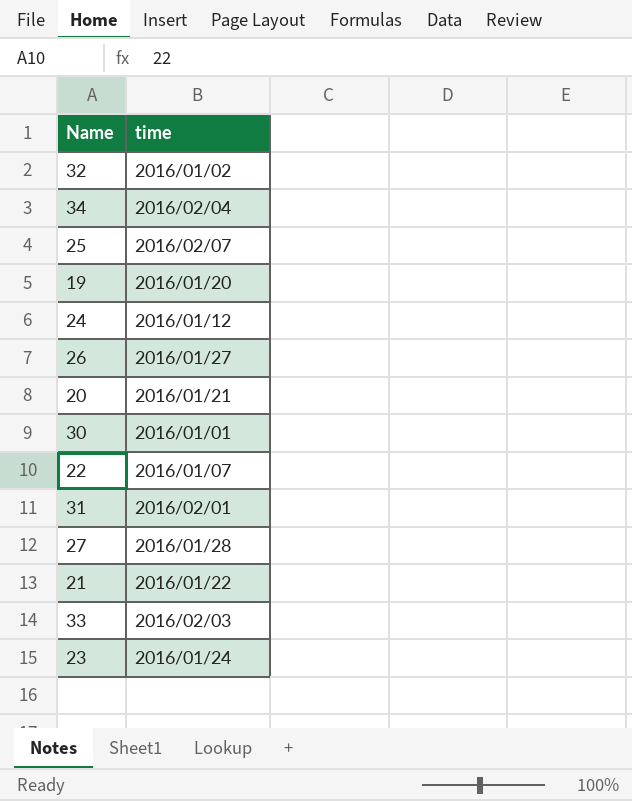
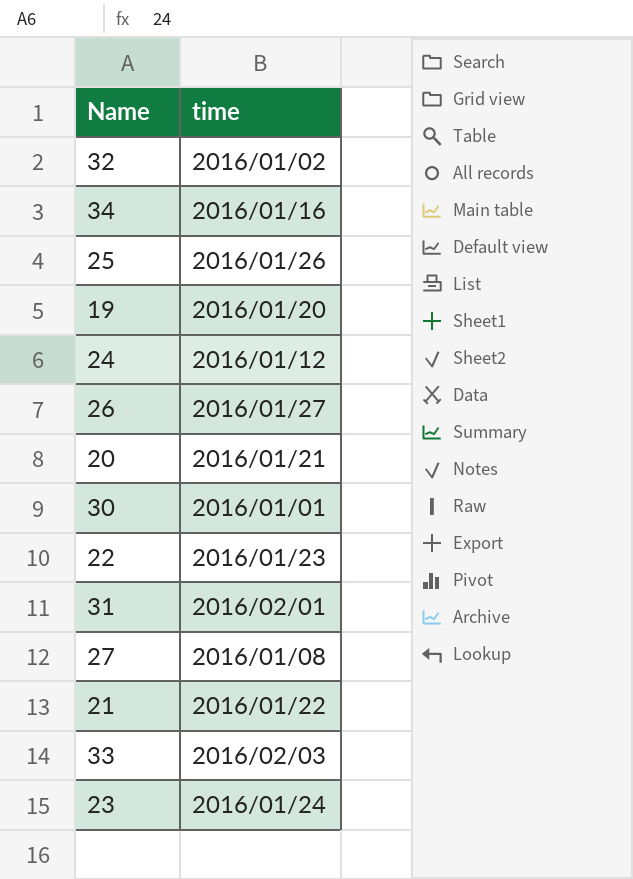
34 | time: 2016/02/04 -> 2016/01/16
25 | time: 2016/02/07 -> 2016/01/26
22 | time: 2016/01/07 -> 2016/01/23
27 | time: 2016/01/28 -> 2016/01/08

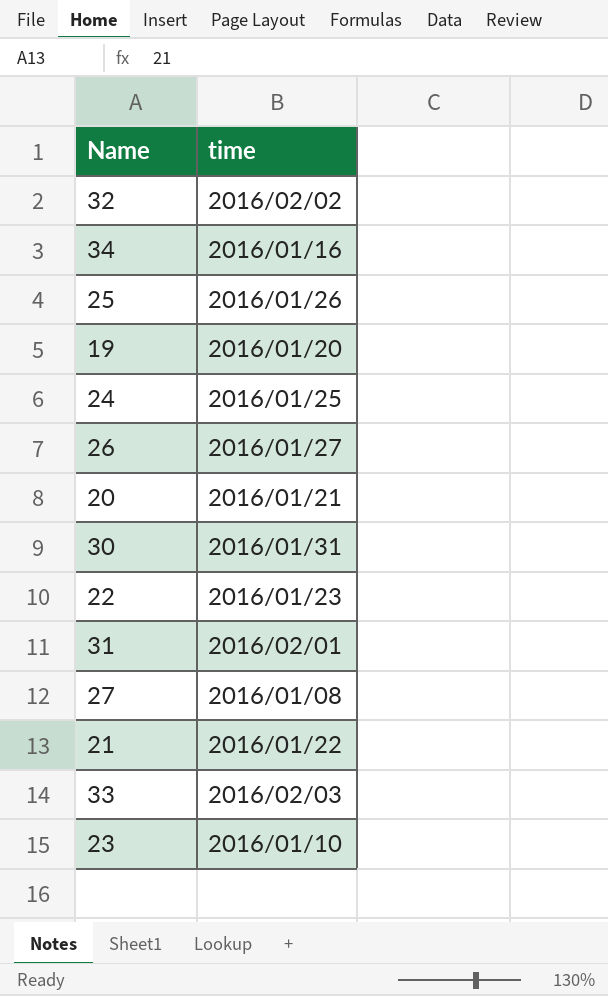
32 | time: 2016/01/02 -> 2016/02/02
24 | time: 2016/01/12 -> 2016/01/25
30 | time: 2016/01/01 -> 2016/01/31
23 | time: 2016/01/24 -> 2016/01/10

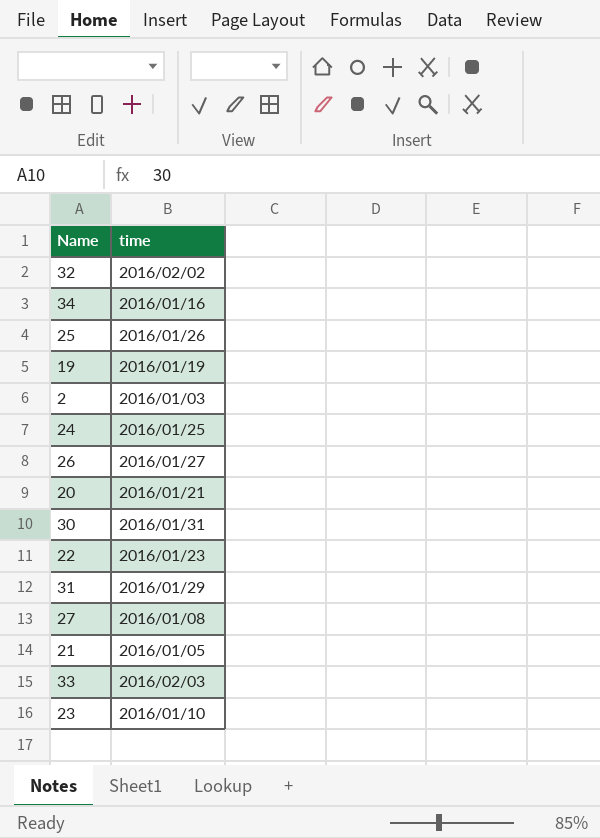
19 | time: 2016/01/20 -> 2016/01/19
row 2: none -> 2016/01/03
31 | time: 2016/02/01 -> 2016/01/29
21 | time: 2016/01/22 -> 2016/01/05

